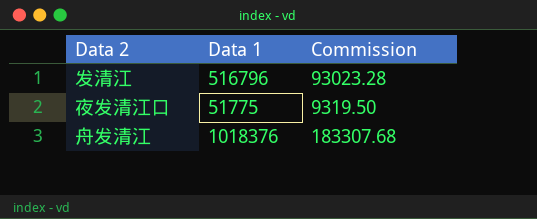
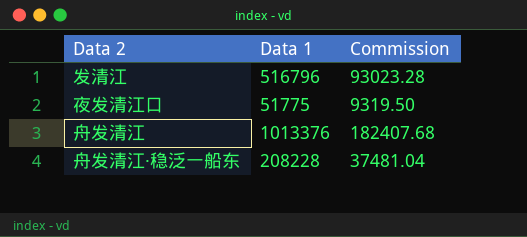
舟发清江 | Data 1: 1018376 -> 1013376
舟发清江 | Commission: 183307.68 -> 182407.68
row 舟发清江·稳泛一船东: none -> 208228 | 37481.04

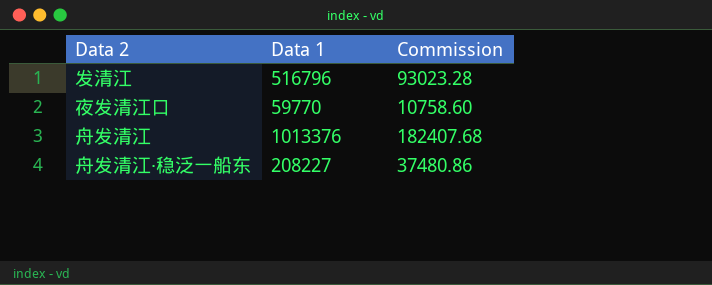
夜发清江口 | Data 1: 51775 -> 59770
夜发清江口 | Commission: 9319.50 -> 10758.60
舟发清江·稳泛一船东 | Data 1: 208228 -> 208227
舟发清江·稳泛一船东 | Commission: 37481.04 -> 37480.86

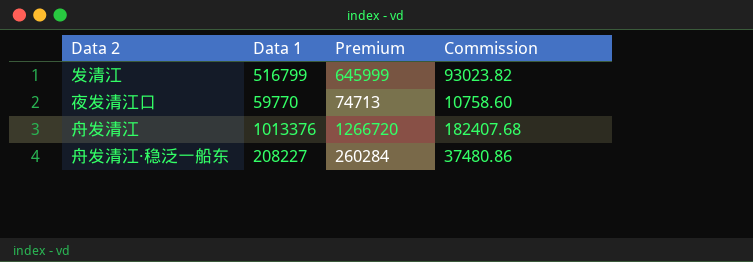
column Premium | formula: none -> [Data 1] * 1.25
发清江 | Data 1: 516796 -> 516799
发清江 | Commission: 93023.28 -> 93023.82

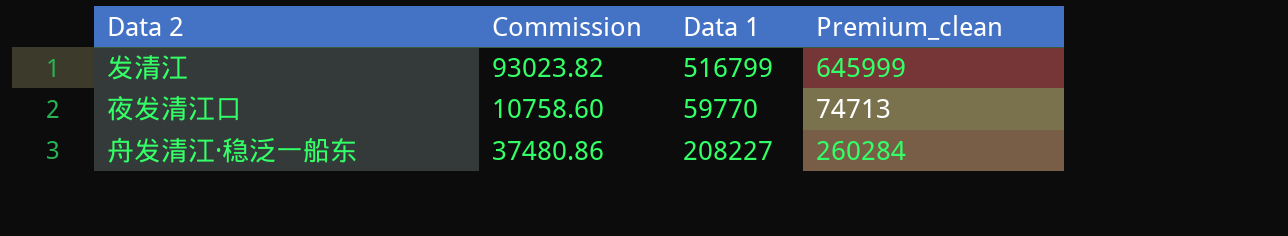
column Commission | position: 4 -> 2
column name: Premium -> Premium_clean
row 舟发清江: 1013376 | 1266720 | 182407.68 -> none

